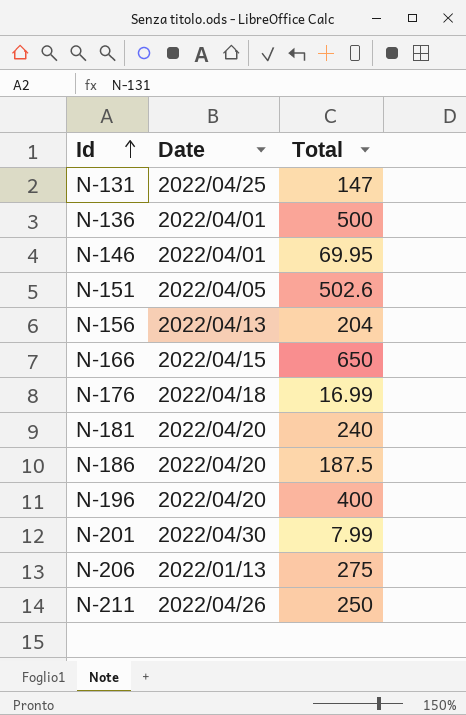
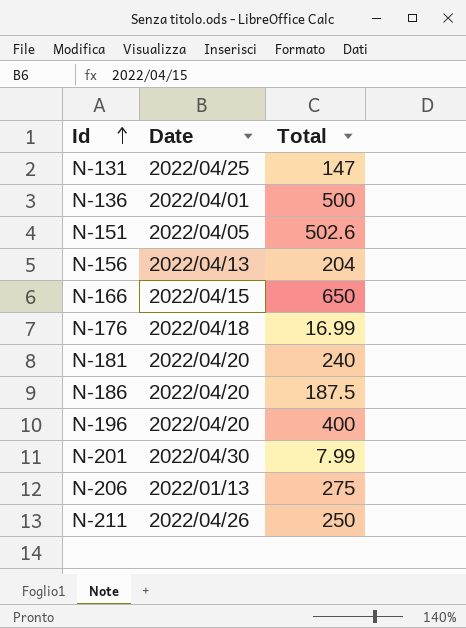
row N-146: 2022/04/01 | 69.95 -> none

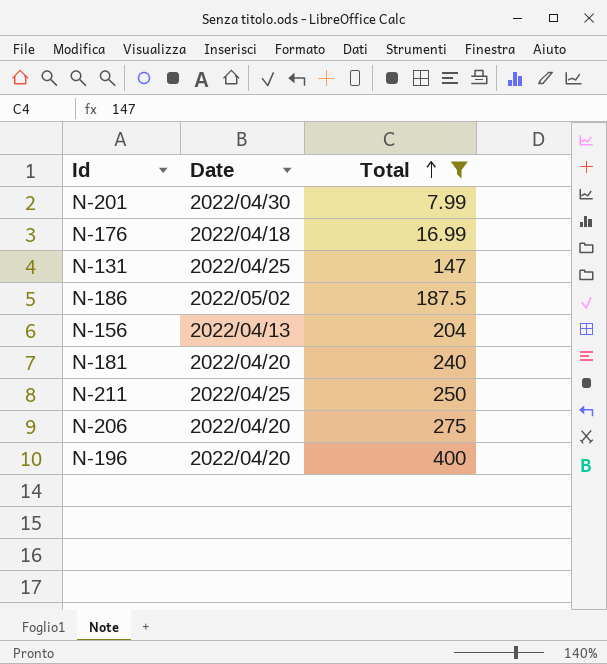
filter: none -> Total <= 400
row order: Id ascending -> Total ascending
N-186 | Date: 2022/04/20 -> 2022/05/02
N-211 | Date: 2022/04/26 -> 2022/04/25
N-206 | Date: 2022/01/13 -> 2022/04/20

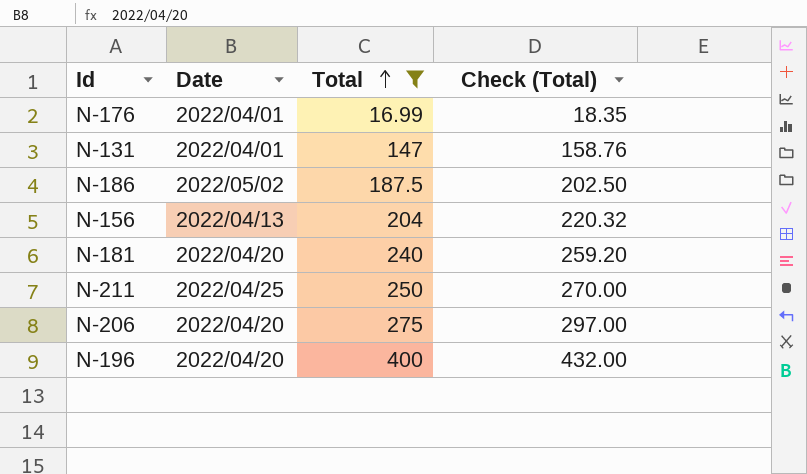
column Check (Total) | formula: none -> [Total] * 1.08
row N-201: 2022/04/30 | 7.99 -> none
N-176 | Date: 2022/04/18 -> 2022/04/01
N-131 | Date: 2022/04/25 -> 2022/04/01

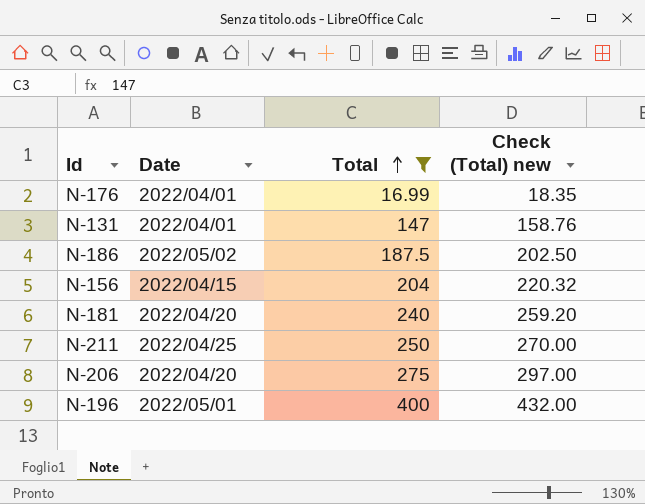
column name: Check (Total) -> Check (Total) new
N-156 | Date: 2022/04/13 -> 2022/04/15
N-196 | Date: 2022/04/20 -> 2022/05/01

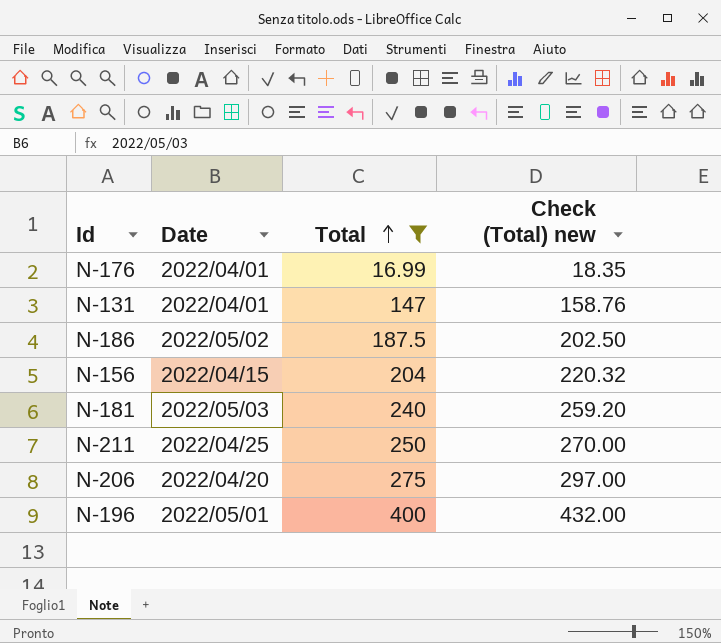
N-181 | Date: 2022/04/20 -> 2022/05/03

